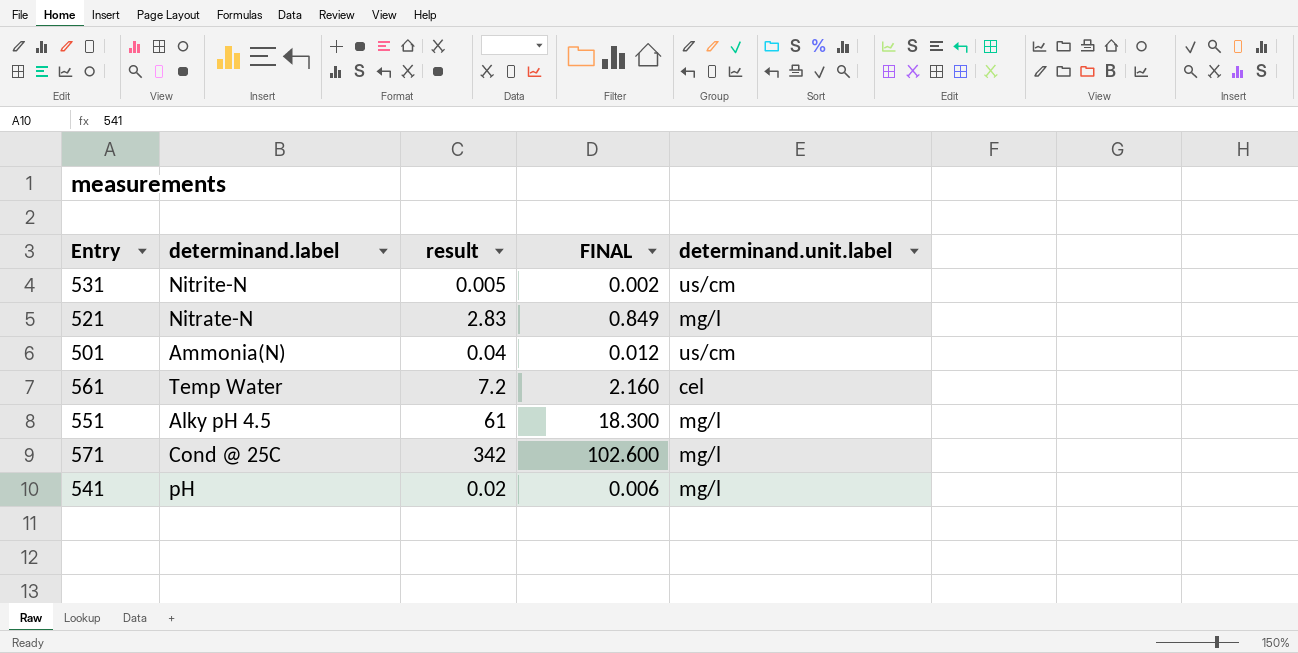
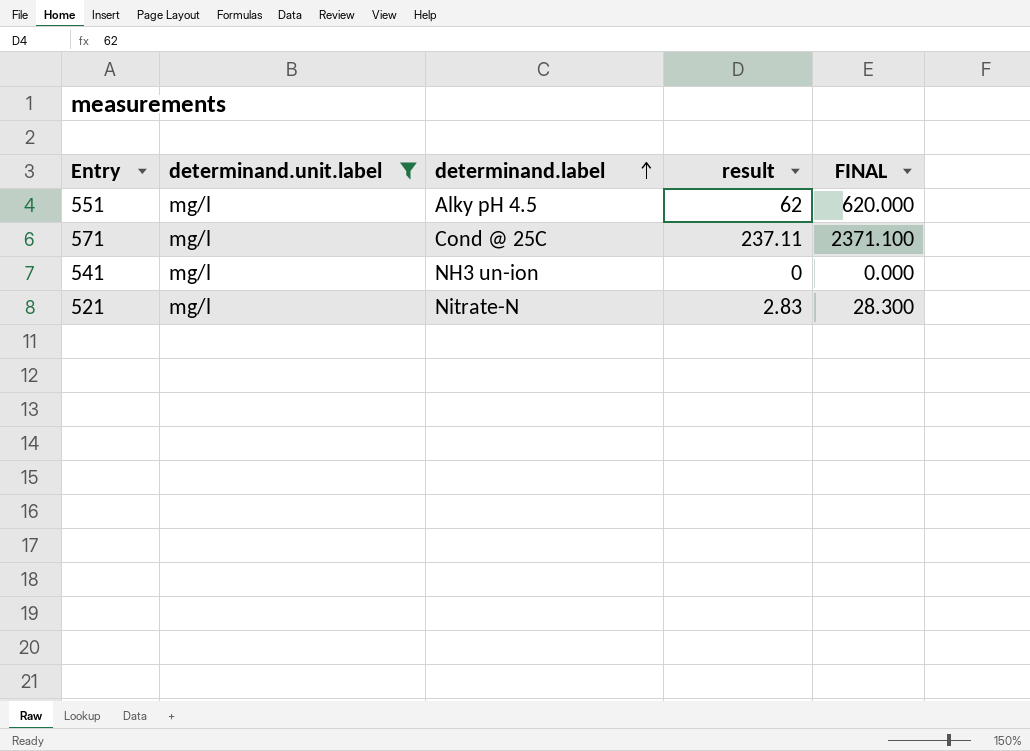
filter: none -> determinand.unit.label = mg/l
row order: none -> determinand.label ascending
column determinand.unit.label | position: 5 -> 2
column FINAL | formula: [result] * 0.3 -> [result] * 10
551 | result: 61 -> 62
571 | result: 342 -> 237.11
541 | determinand.label: pH -> NH3 un-ion
541 | result: 0.02 -> 0

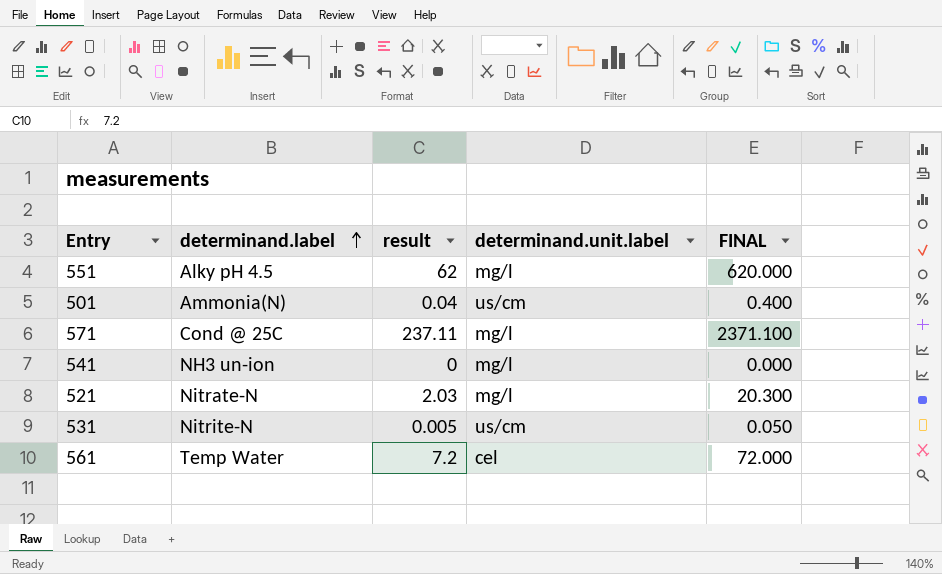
filter: determinand.unit.label = mg/l -> none
column determinand.unit.label | position: 2 -> 4
521 | result: 2.83 -> 2.03
521 | FINAL: 28.300 -> 20.300

